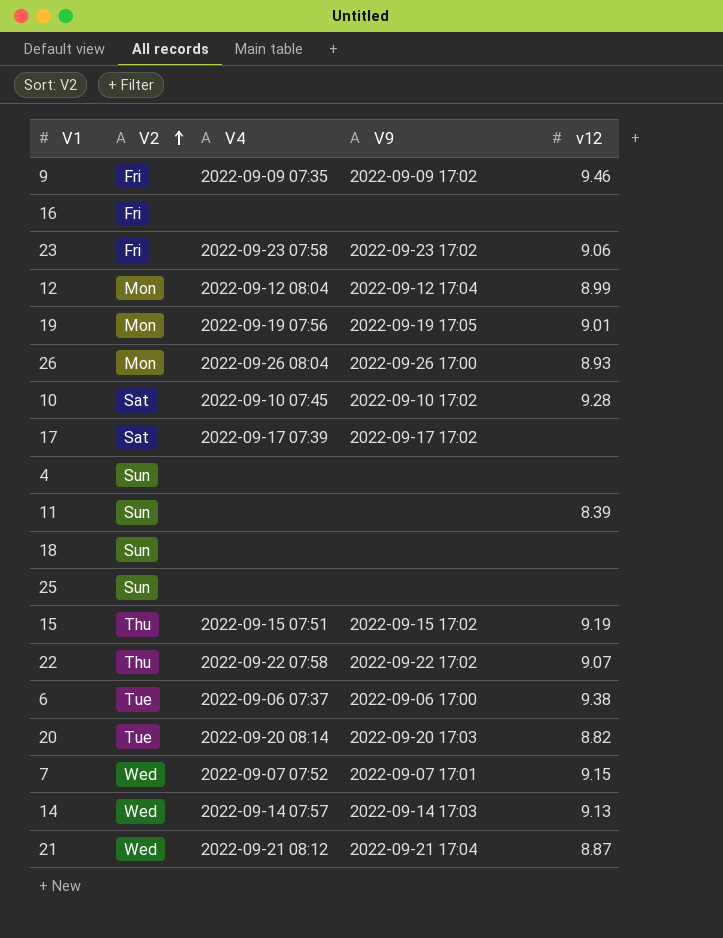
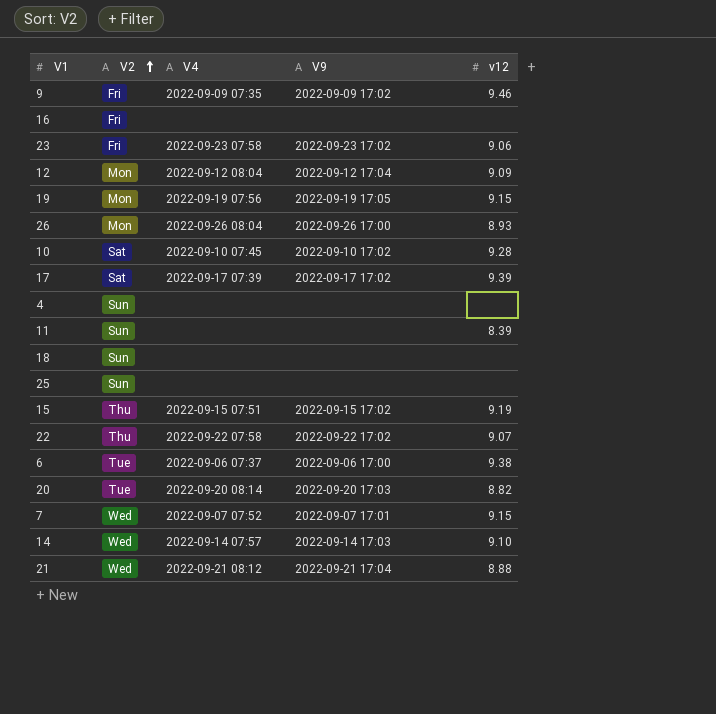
12 | v12: 8.99 -> 9.09
19 | v12: 9.01 -> 9.15
17 | v12: none -> 9.39
14 | v12: 9.13 -> 9.10
21 | v12: 8.87 -> 8.88

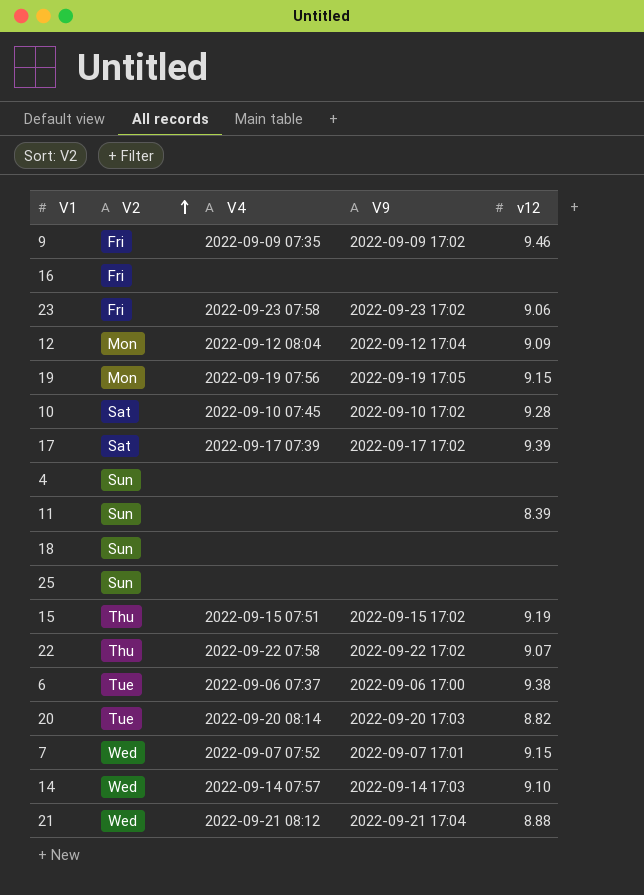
row 26: Mon | 2022-09-26 08:04 | 2022-09-26 17:00 | 8.93 -> none

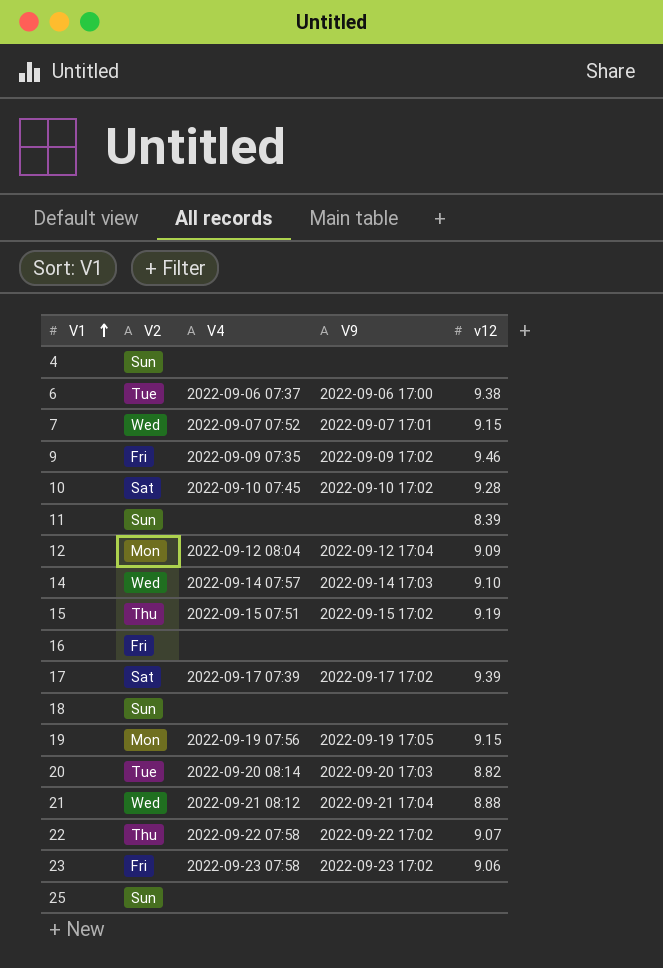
row order: V2 ascending -> V1 ascending

